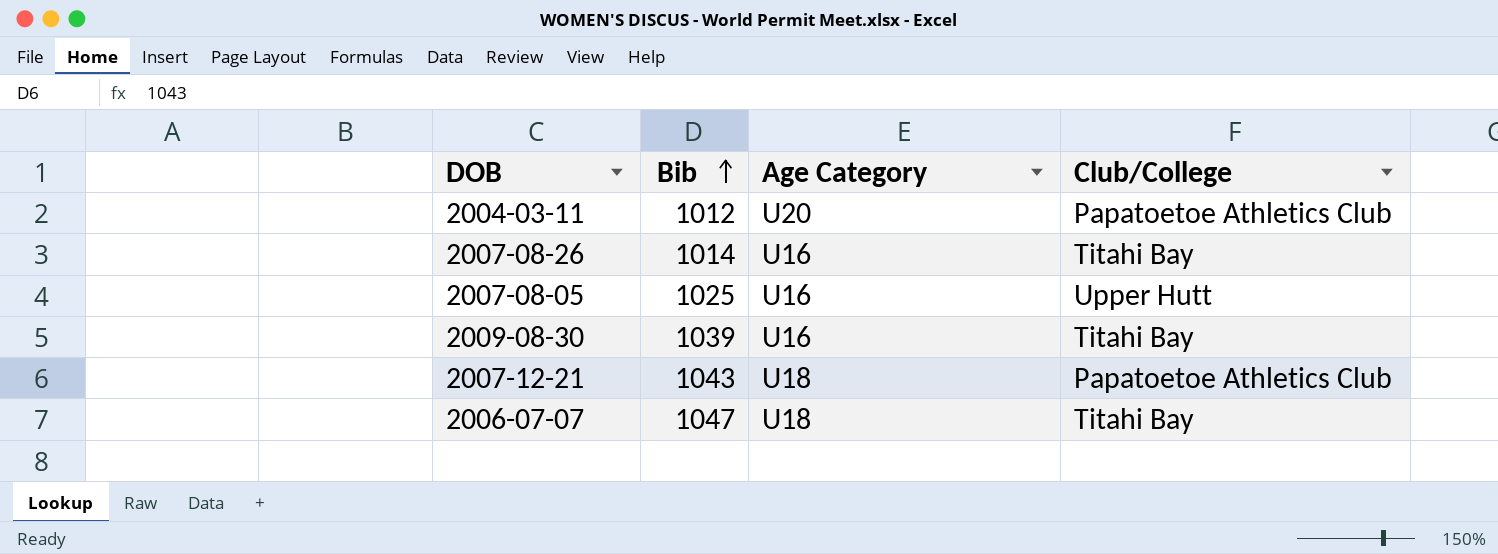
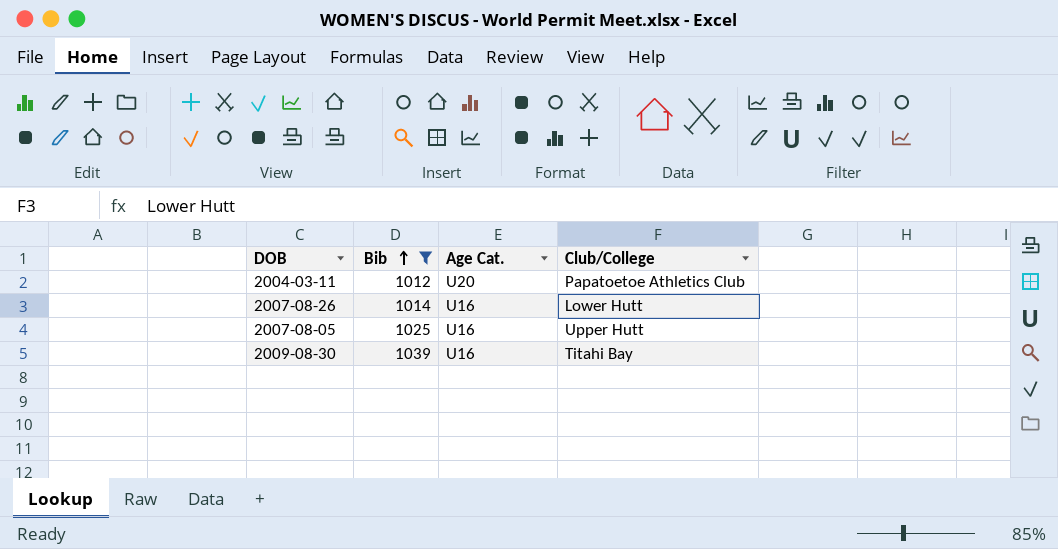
filter: none -> Bib <= 1039
column name: Age Category -> Age Cat.
2007-08-26 | Club/College: Titahi Bay -> Lower Hutt

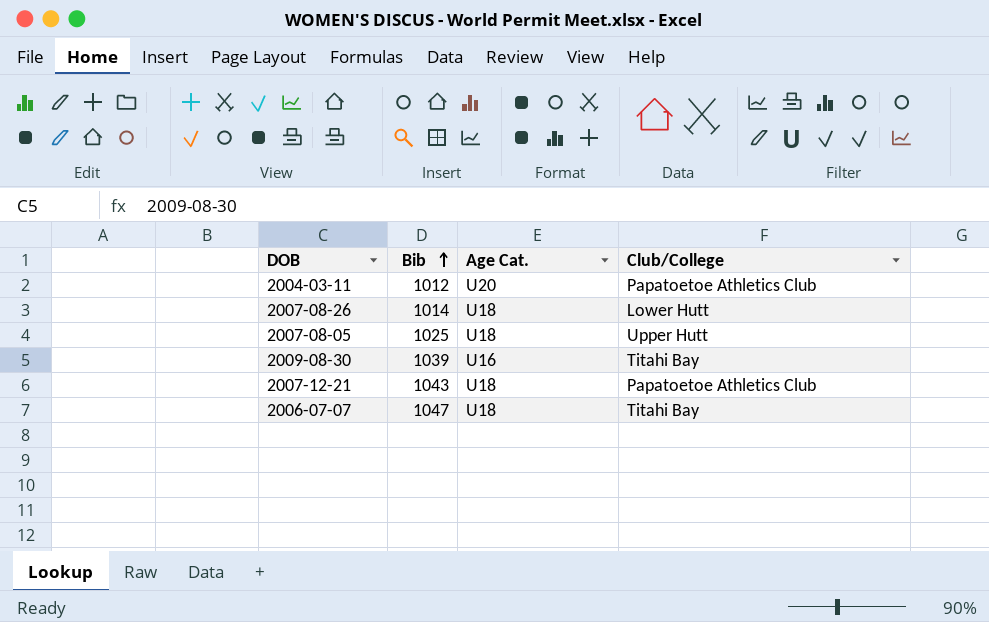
filter: Bib <= 1039 -> none
2007-08-26 | Age Cat.: U16 -> U18
2007-08-05 | Age Cat.: U16 -> U18

